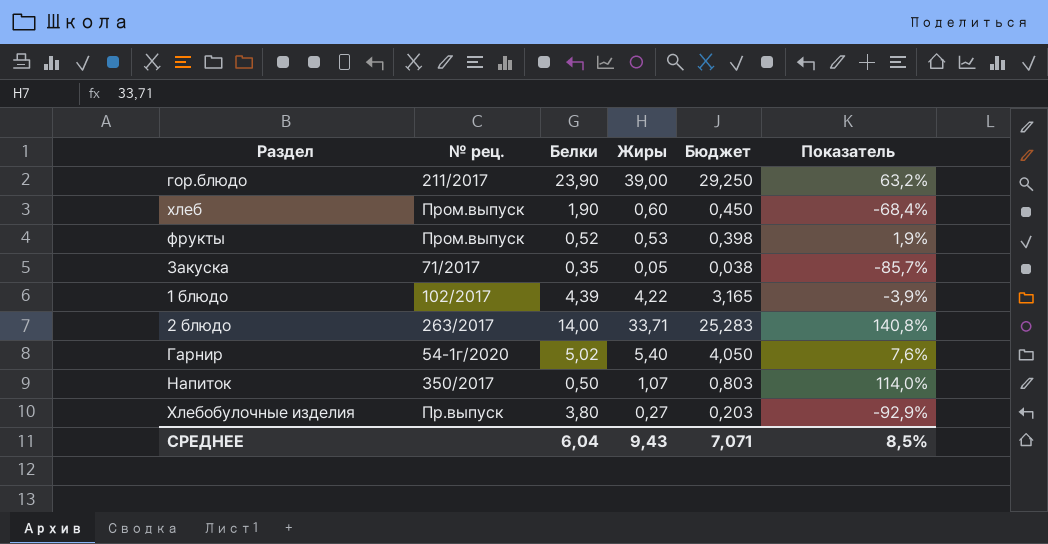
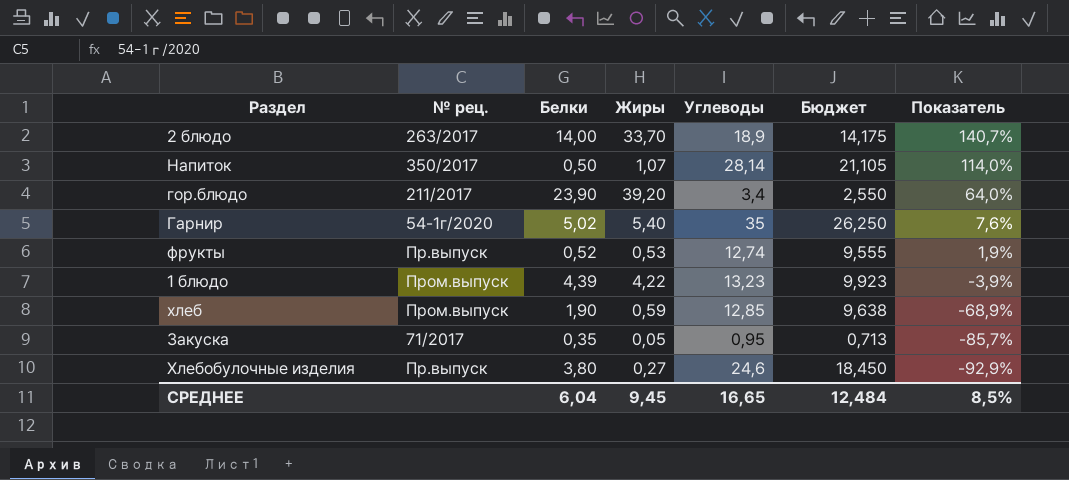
row order: none -> Показатель descending
column Углеводы | position: none -> 5
column Бюджет | formula: [Жиры] * 0,75 -> [Углеводы] * 0,75
2 блюдо | Жиры: 33,71 -> 33,70
2 блюдо | Показатель: 140,8% -> 140,7%
гор.блюдо | Жиры: 39,00 -> 39,20
гор.блюдо | Показатель: 63,2% -> 64,0%
фрукты | № рец.: Пром.выпуск -> Пр.выпуск
1 блюдо | № рец.: 102/2017 -> Пром.выпуск
хлеб | Жиры: 0,60 -> 0,59
хлеб | Показатель: -68,4% -> -68,9%
СРЕДНЕЕ | Жиры: 9,43 -> 9,45
СРЕДНЕЕ | Бюджет: 7,071 -> 12,484

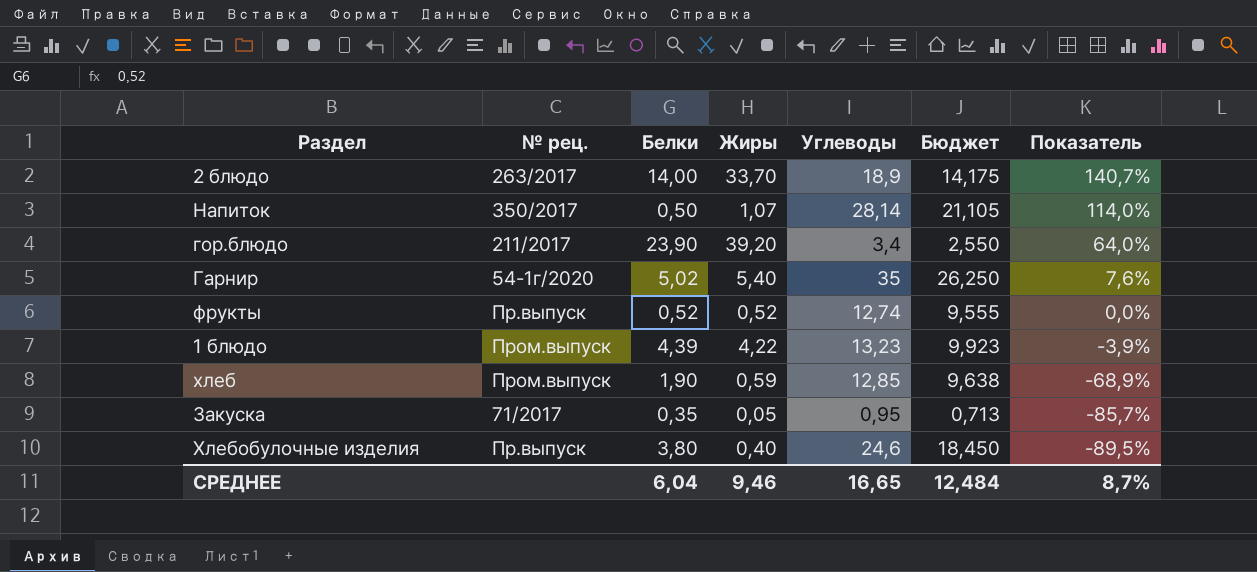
фрукты | Жиры: 0,53 -> 0,52
фрукты | Показатель: 1,9% -> 0,0%
Хлебобулочные изделия | Жиры: 0,27 -> 0,40
Хлебобулочные изделия | Показатель: -92,9% -> -89,5%
СРЕДНЕЕ | Жиры: 9,45 -> 9,46
СРЕДНЕЕ | Показатель: 8,5% -> 8,7%

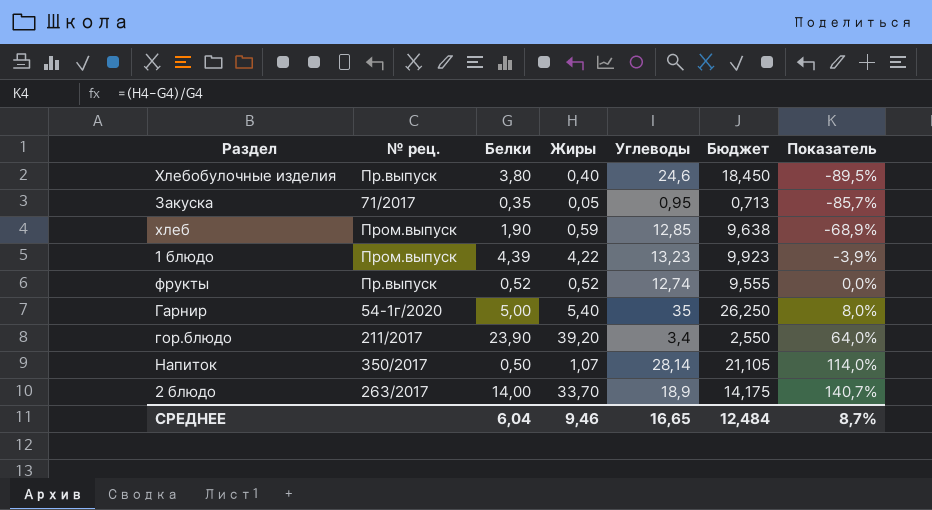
row order: Показатель descending -> Показатель ascending
Гарнир | Белки: 5,02 -> 5,00
Гарнир | Показатель: 7,6% -> 8,0%

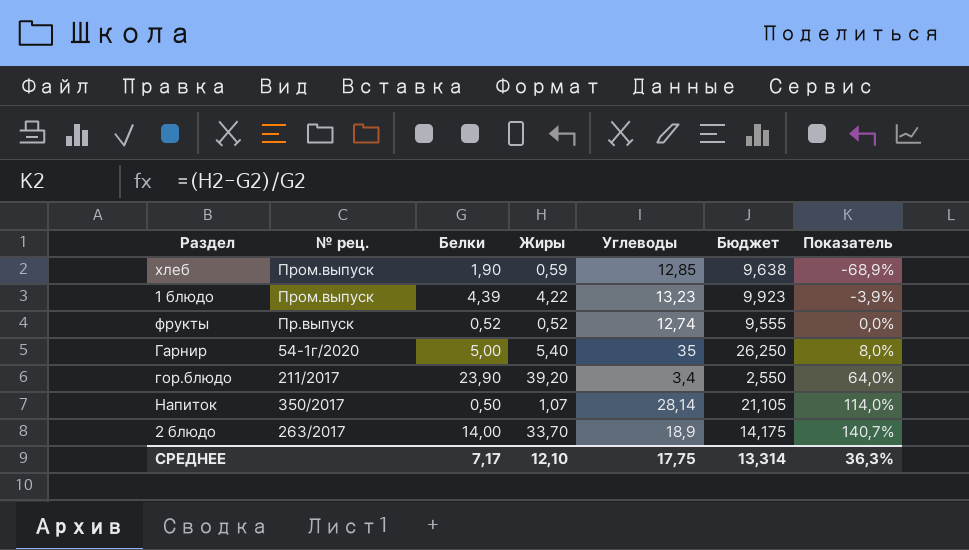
row Хлебобулочные изделия: Пр.выпуск | 3,80 | 0,40 | 24,6 | 18,450 | -89,5% -> none
row Закуска: 71/2017 | 0,35 | 0,05 | 0,95 | 0,713 | -85,7% -> none
СРЕДНЕЕ | Белки: 6,04 -> 7,17
СРЕДНЕЕ | Жиры: 9,46 -> 12,10
СРЕДНЕЕ | Углеводы: 16,65 -> 17,75
СРЕДНЕЕ | Бюджет: 12,484 -> 13,314
СРЕДНЕЕ | Показатель: 8,7% -> 36,3%

